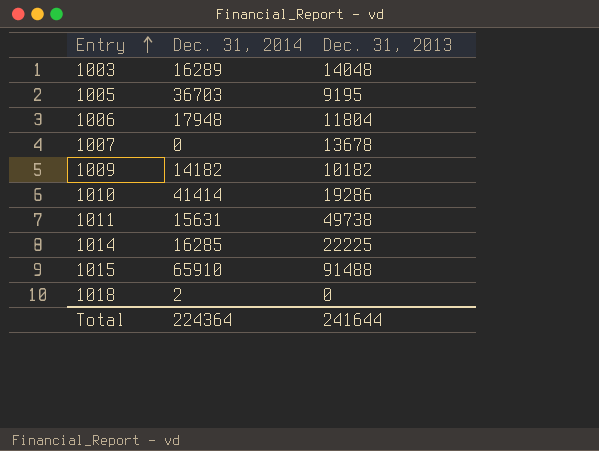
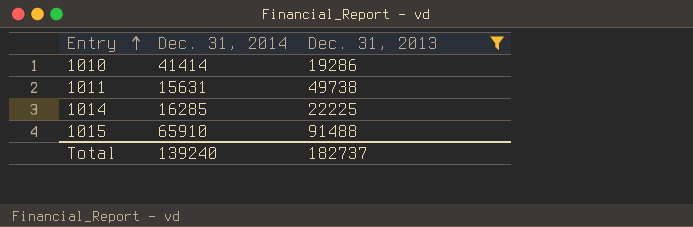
filter: none -> Dec. 31, 2013 >= 19286
Total | Dec. 31, 2014: 224364 -> 139240
Total | Dec. 31, 2013: 241644 -> 182737

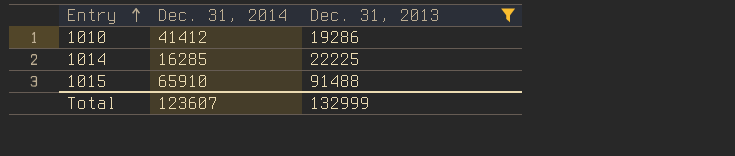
row 1011: 15631 | 49738 -> none
1010 | Dec. 31, 2014: 41414 -> 41412
Total | Dec. 31, 2014: 139240 -> 123607
Total | Dec. 31, 2013: 182737 -> 132999

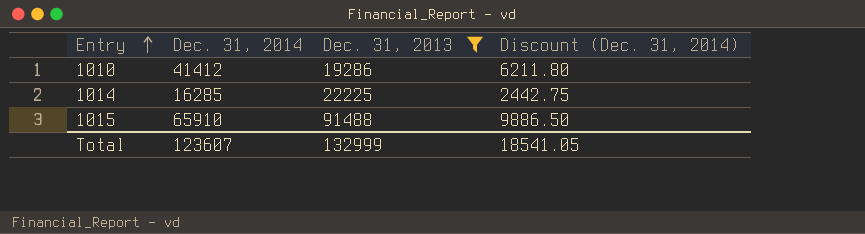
column Discount (Dec. 31, 2014) | formula: none -> [Dec. 31, 2014] * 0.15

